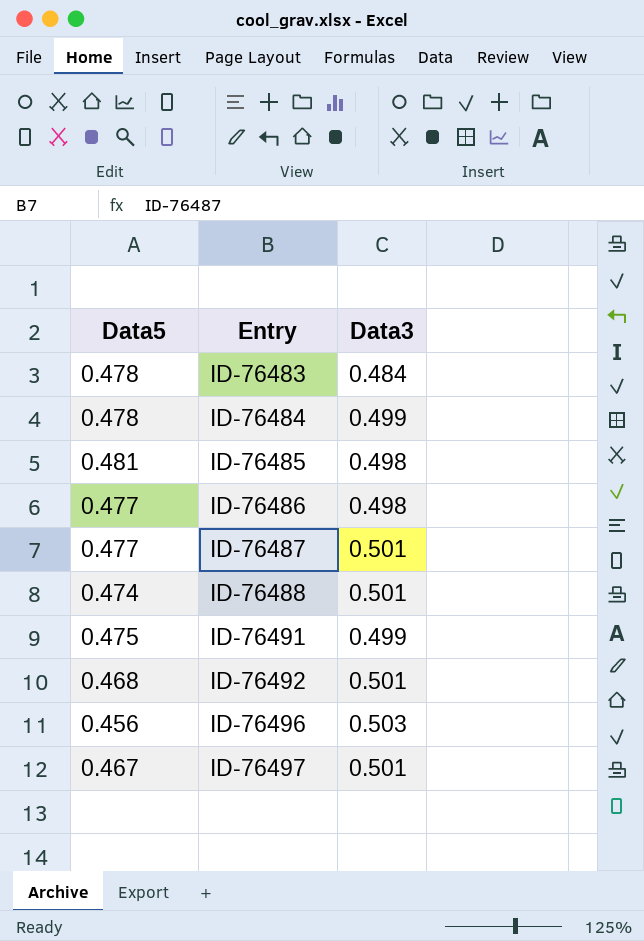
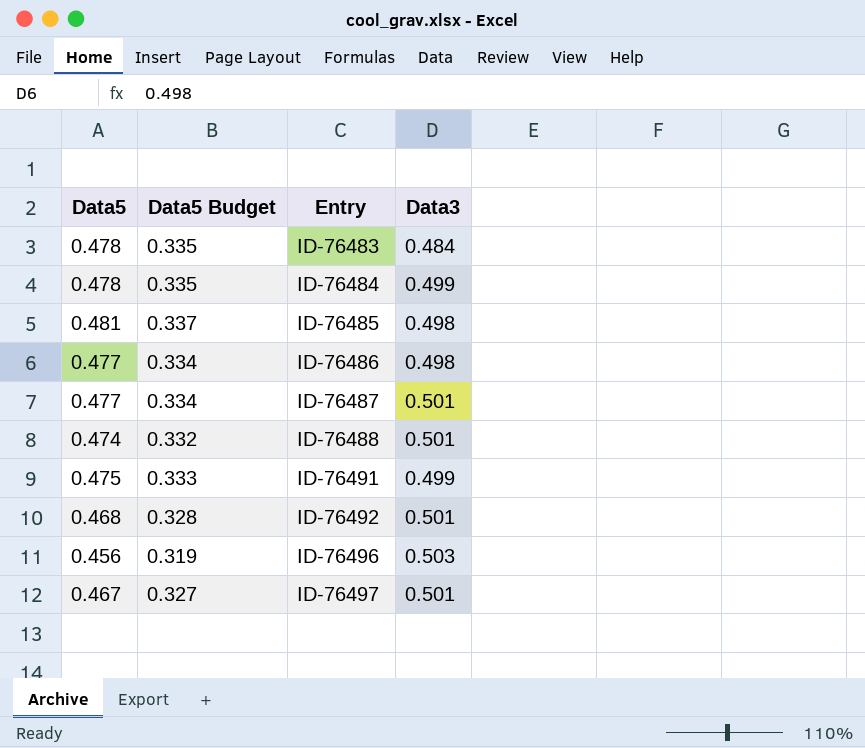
column Data5 Budget | formula: none -> [Data5] * 0.7

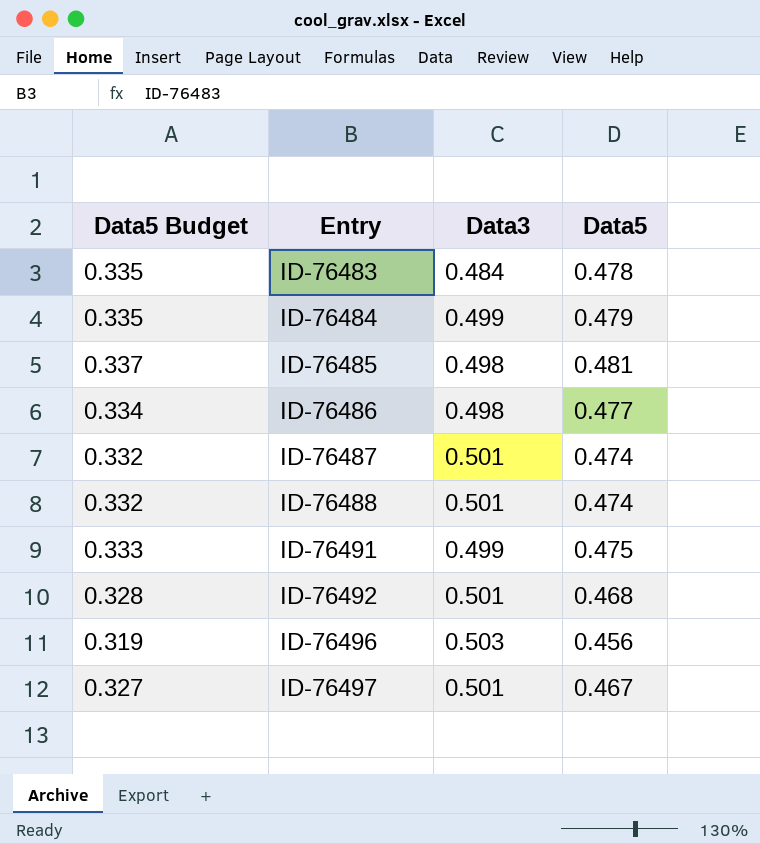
column Data5 | position: 1 -> 4
ID-76484 | Data5: 0.478 -> 0.479
ID-76487 | Data5 Budget: 0.334 -> 0.332
ID-76487 | Data5: 0.477 -> 0.474

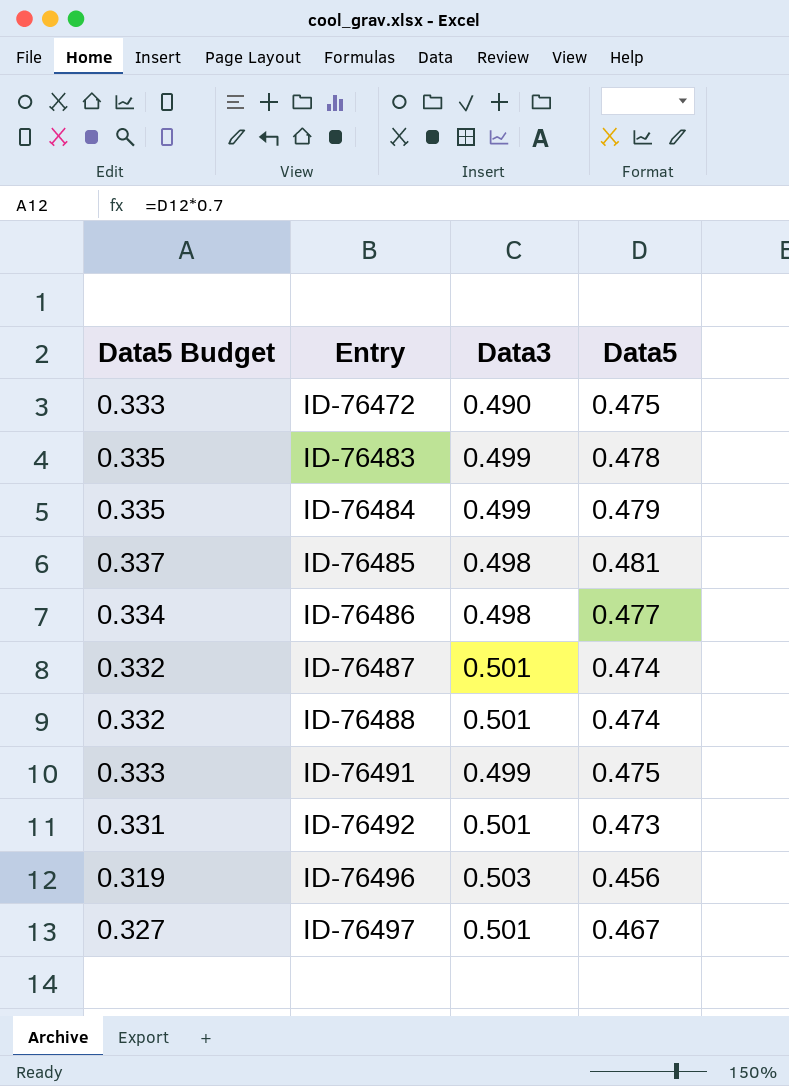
row ID-76472: none -> 0.333 | 0.490 | 0.475
ID-76483 | Data3: 0.484 -> 0.499
ID-76492 | Data5 Budget: 0.328 -> 0.331
ID-76492 | Data5: 0.468 -> 0.473

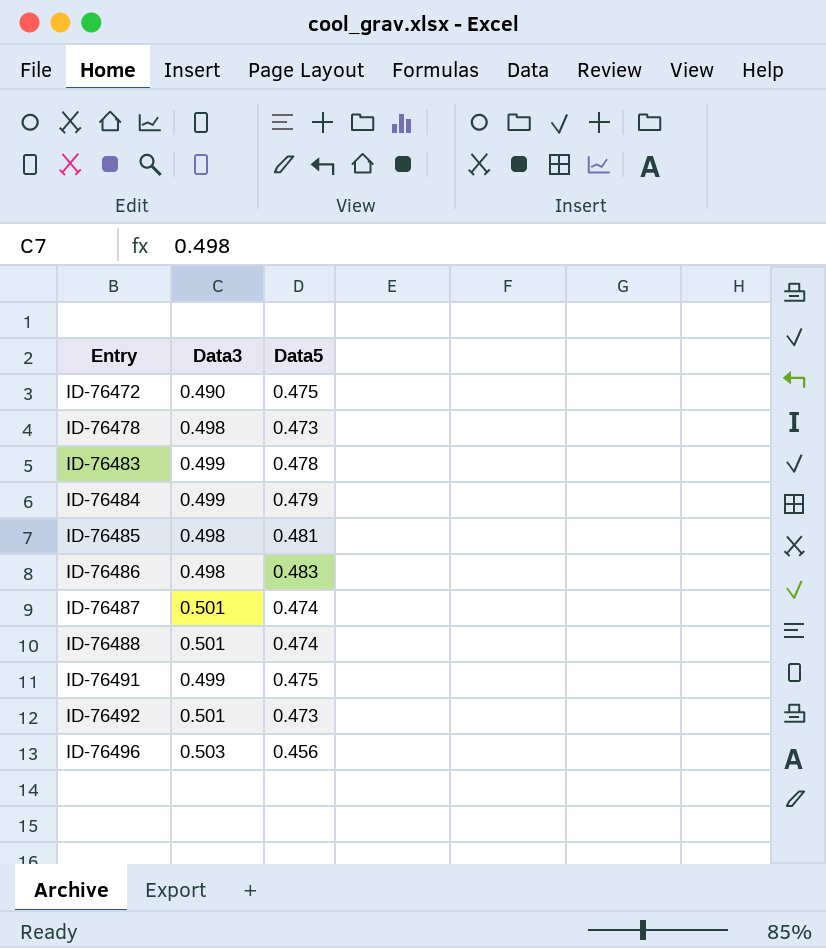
column Data5 Budget | formula: [Data5] * 0.7 -> none
row ID-76497: 0.327 | 0.501 | 0.467 -> none
row ID-76478: none -> 0.498 | 0.473
ID-76486 | Data5: 0.477 -> 0.483

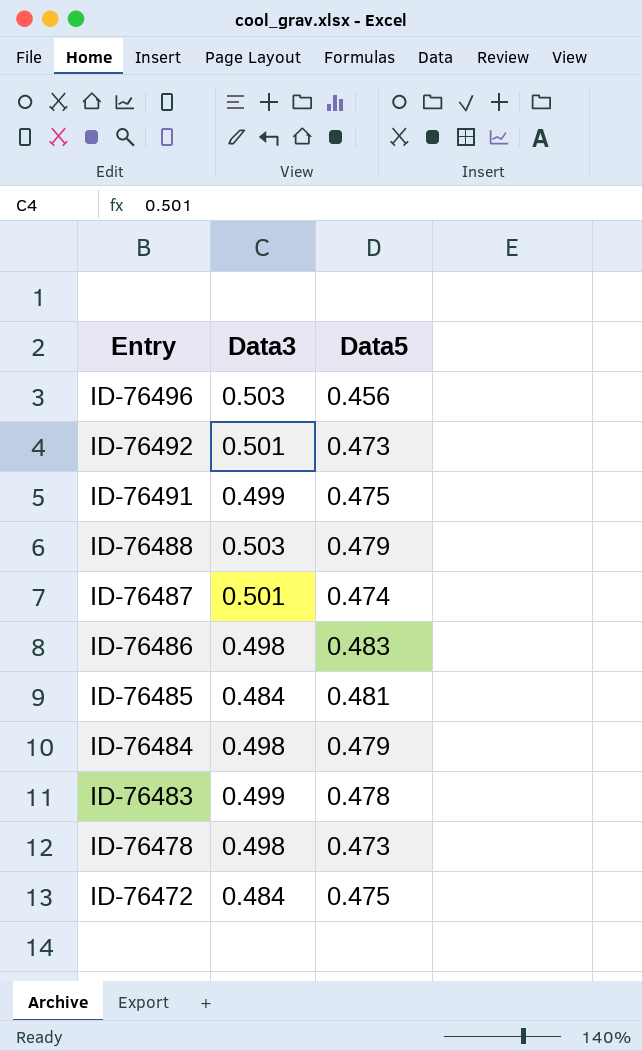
row order: Entry ascending -> Entry descending
ID-76488 | Data3: 0.501 -> 0.503
ID-76488 | Data5: 0.474 -> 0.479
ID-76485 | Data3: 0.498 -> 0.484
ID-76484 | Data3: 0.499 -> 0.498
ID-76472 | Data3: 0.490 -> 0.484

